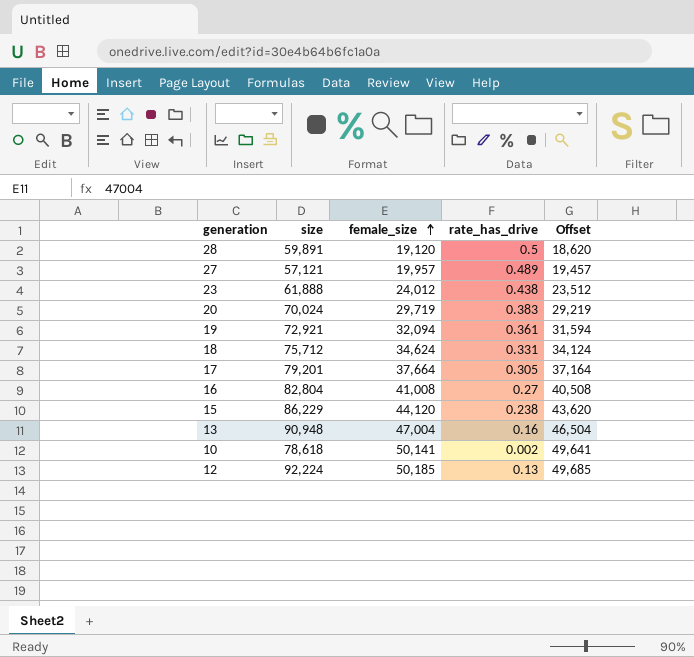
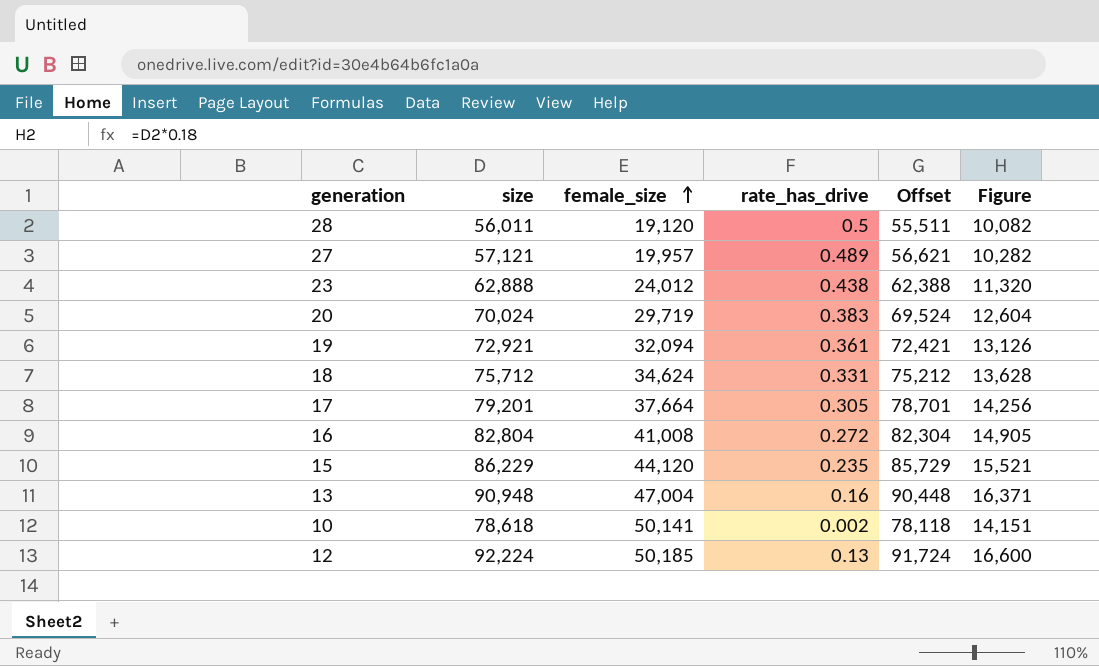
column Offset | formula: [female_size] - 500 -> [size] - 500
column Figure | formula: none -> [size] * 0.18
28 | size: 59,891 -> 56,011
23 | size: 61,888 -> 62,888
16 | rate_has_drive: 0.27 -> 0.272
15 | rate_has_drive: 0.238 -> 0.235

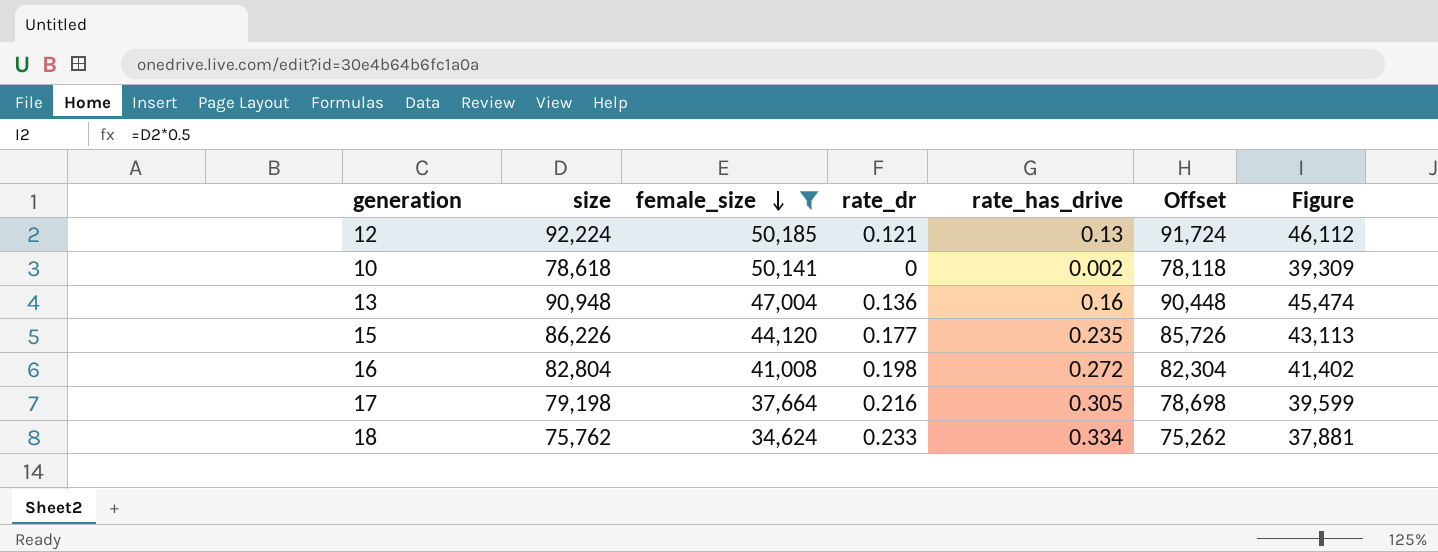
filter: none -> female_size >= 34,624
row order: female_size ascending -> female_size descending
column rate_dr | position: none -> 4
column Figure | formula: [size] * 0.18 -> [size] * 0.5
15 | size: 86,229 -> 86,226
15 | Offset: 85,729 -> 85,726
17 | size: 79,201 -> 79,198
17 | Offset: 78,701 -> 78,698
18 | size: 75,712 -> 75,762
18 | rate_has_drive: 0.331 -> 0.334
18 | Offset: 75,212 -> 75,262

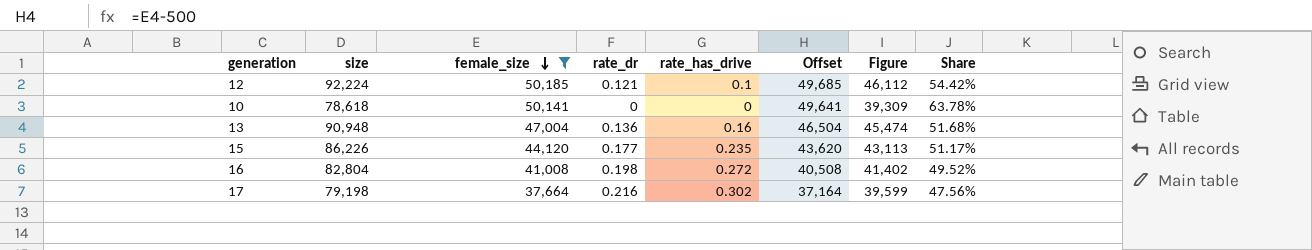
column Offset | formula: [size] - 500 -> [female_size] - 500
column Share | formula: none -> [female_size] / [size]
row 18: 75,762 | 34,624 | 0.233 | 0.334 | 75,262 | 37,881 -> none
12 | rate_has_drive: 0.13 -> 0.1
10 | rate_has_drive: 0.002 -> 0
17 | rate_has_drive: 0.305 -> 0.302

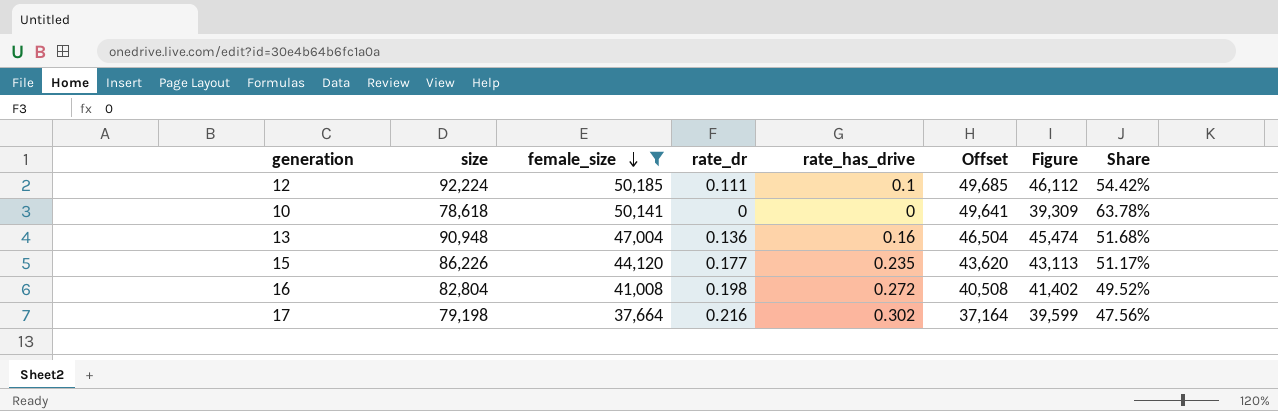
12 | rate_dr: 0.121 -> 0.111

